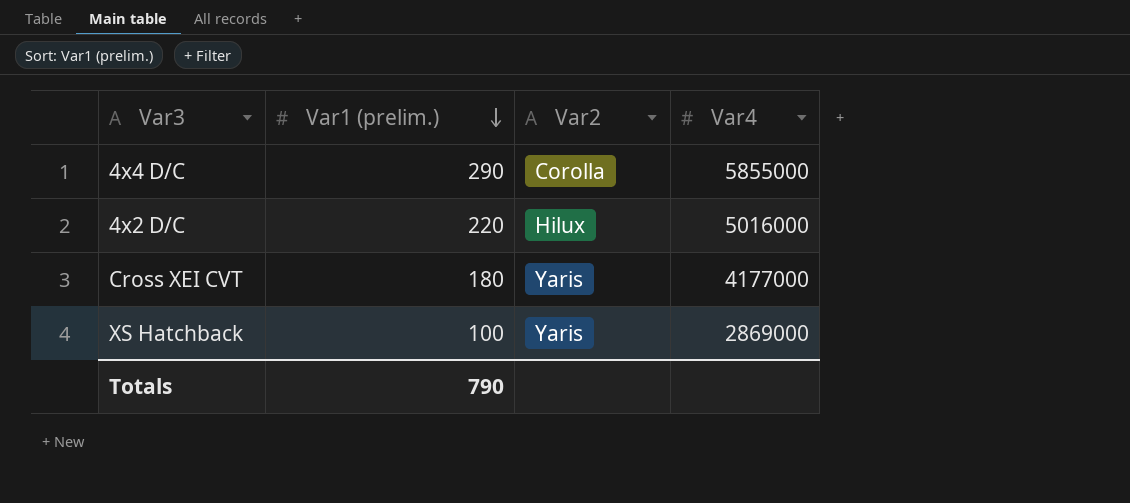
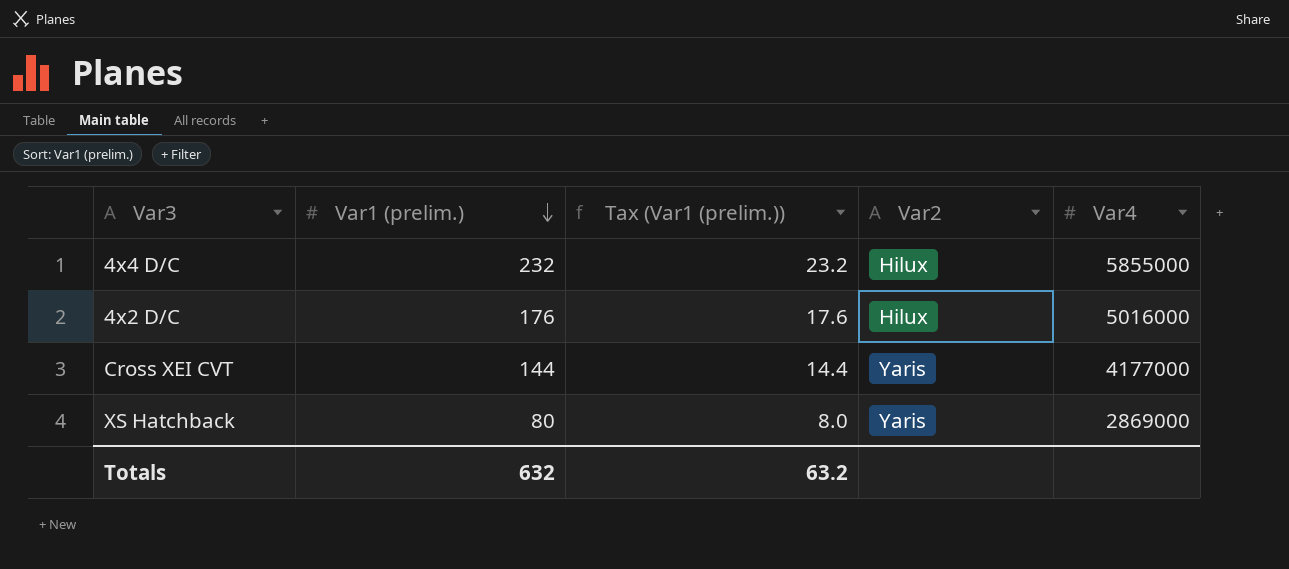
column Tax (Var1 (prelim.)) | formula: none -> [Var1 (prelim.)] * 0.1
4x4 D/C | Var1 (prelim.): 290 -> 232
4x4 D/C | Var2: Corolla -> Hilux
4x2 D/C | Var1 (prelim.): 220 -> 176
Cross XEI CVT | Var1 (prelim.): 180 -> 144
XS Hatchback | Var1 (prelim.): 100 -> 80
Totals | Var1 (prelim.): 790 -> 632

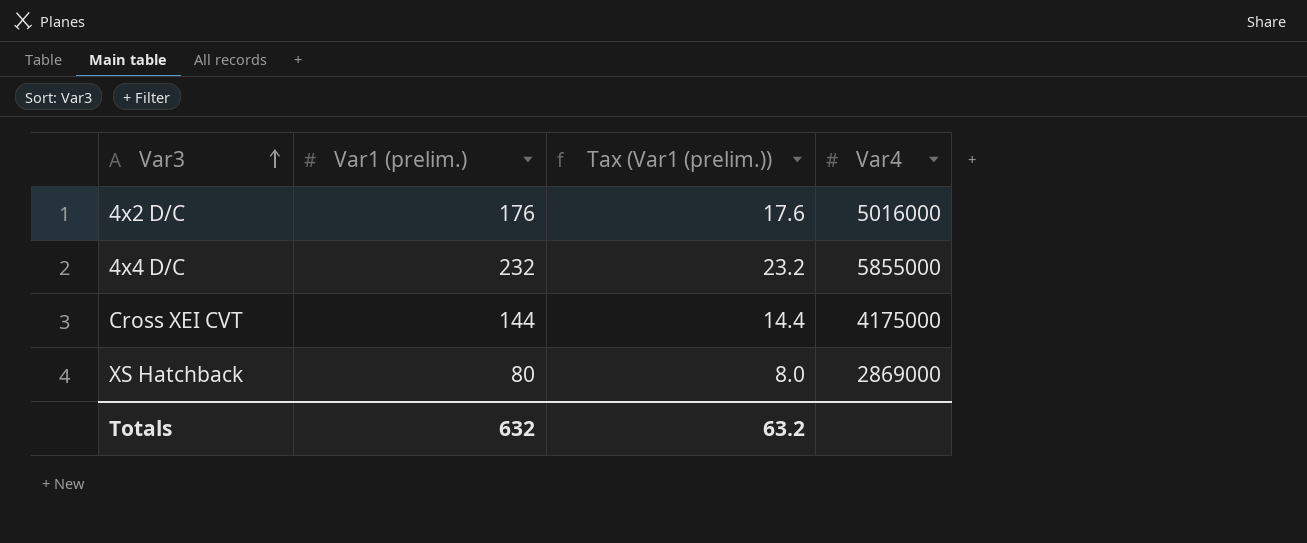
row order: Var1 (prelim.) descending -> Var3 ascending
column Var2 | position: 4 -> none
Cross XEI CVT | Var4: 4177000 -> 4175000

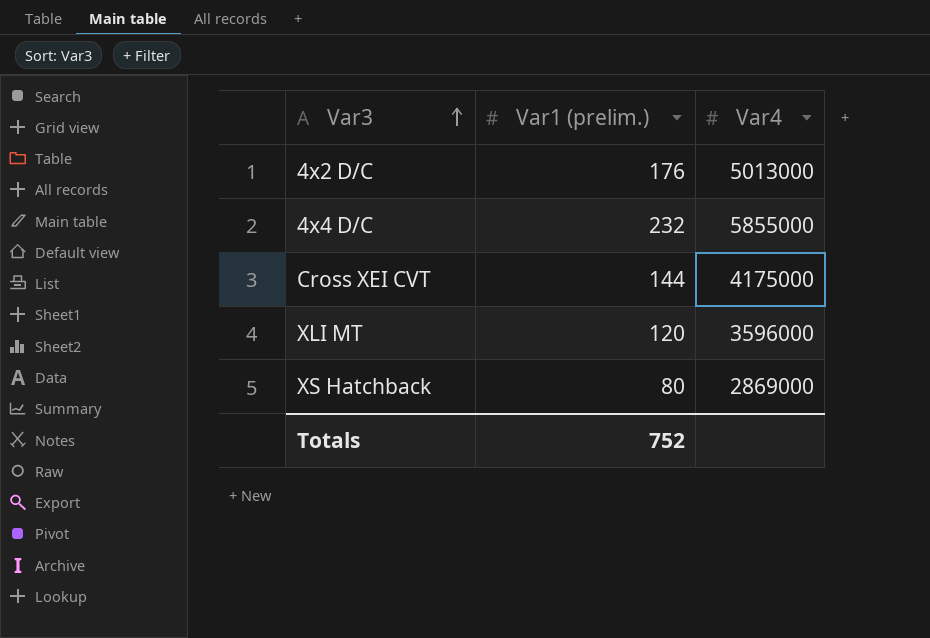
column Tax (Var1 (prelim.)) | formula: [Var1 (prelim.)] * 0.1 -> none
4x2 D/C | Var4: 5016000 -> 5013000
row XLI MT: none -> 120 | 3596000
Totals | Var1 (prelim.): 632 -> 752

